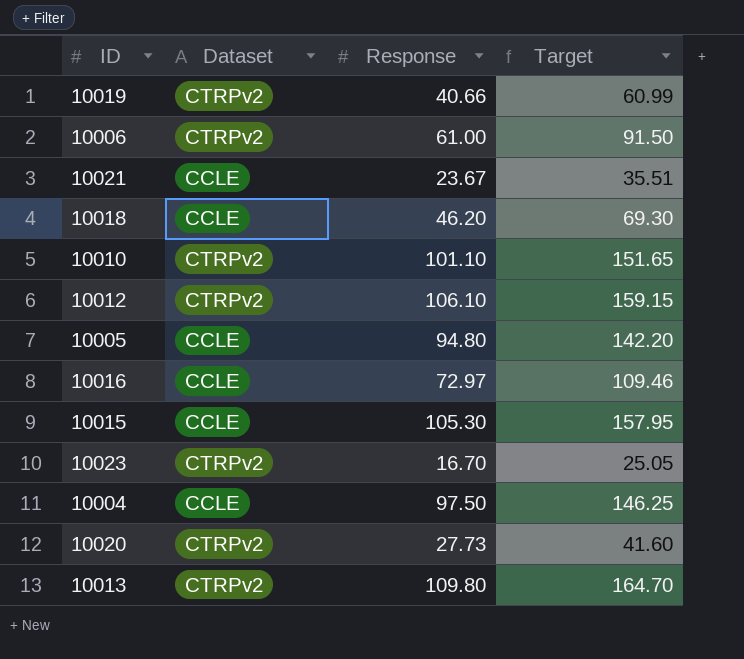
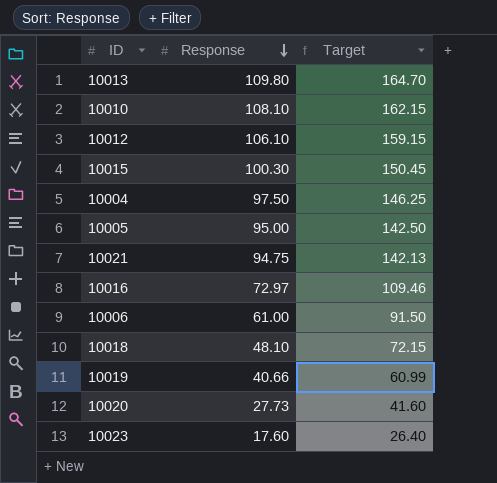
row order: none -> Response descending
column Dataset | position: 2 -> none
10010 | Response: 101.10 -> 108.10
10010 | Target: 151.65 -> 162.15
10015 | Response: 105.30 -> 100.30
10015 | Target: 157.95 -> 150.45
10005 | Response: 94.80 -> 95.00
10005 | Target: 142.20 -> 142.50
10021 | Response: 23.67 -> 94.75
10021 | Target: 35.51 -> 142.13
10018 | Response: 46.20 -> 48.10
10018 | Target: 69.30 -> 72.15
10023 | Response: 16.70 -> 17.60
10023 | Target: 25.05 -> 26.40

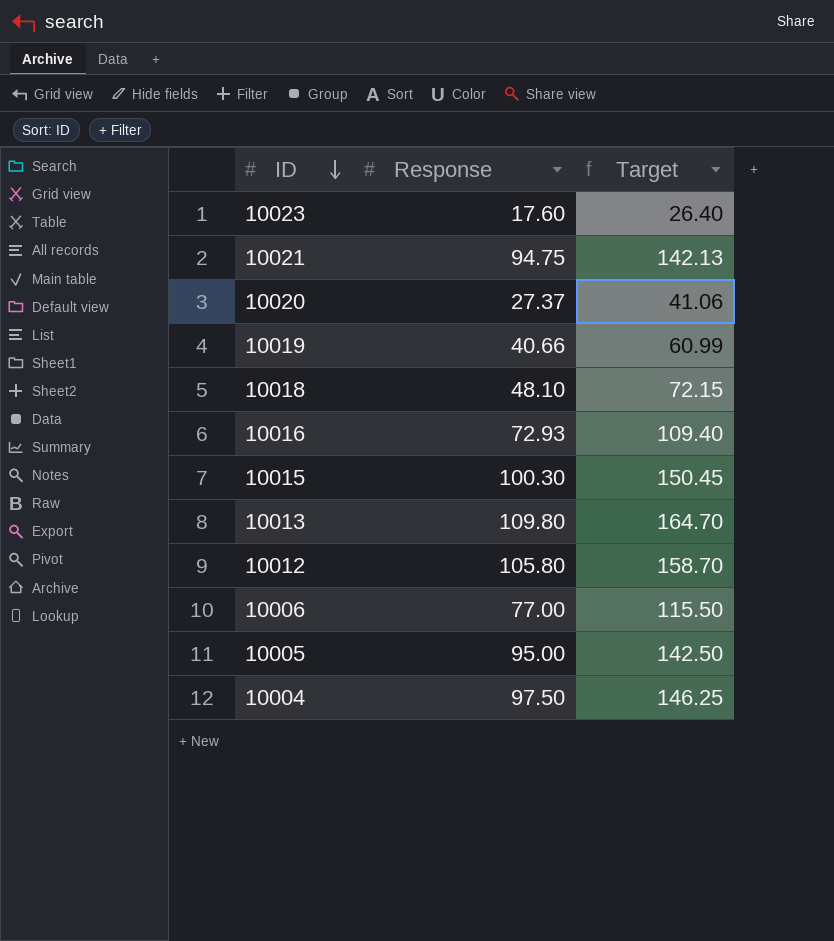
row order: Response descending -> ID descending
row 10010: 108.10 | 162.15 -> none
10020 | Response: 27.73 -> 27.37
10020 | Target: 41.60 -> 41.06
10016 | Response: 72.97 -> 72.93
10016 | Target: 109.46 -> 109.40
10012 | Response: 106.10 -> 105.80
10012 | Target: 159.15 -> 158.70
10006 | Response: 61.00 -> 77.00
10006 | Target: 91.50 -> 115.50

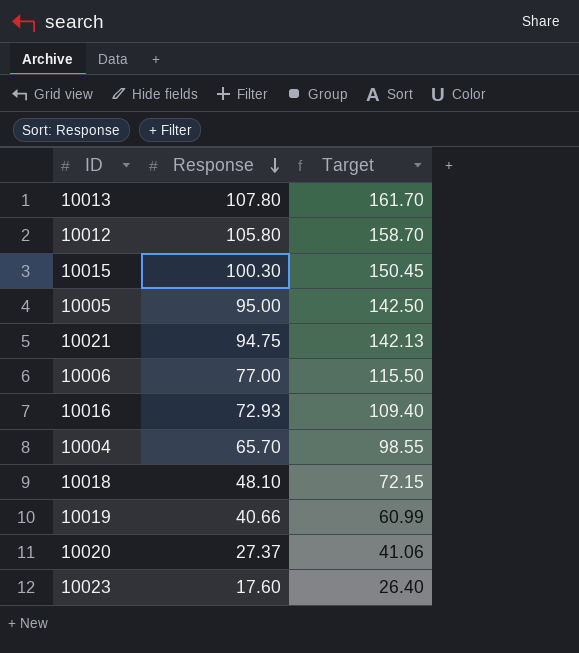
row order: ID descending -> Response descending
10013 | Response: 109.80 -> 107.80
10013 | Target: 164.70 -> 161.70
10004 | Response: 97.50 -> 65.70
10004 | Target: 146.25 -> 98.55

